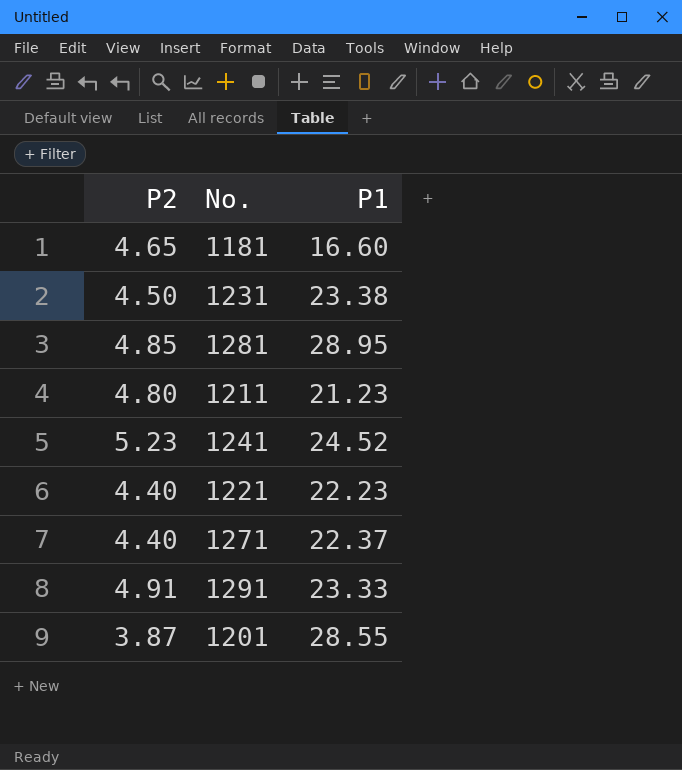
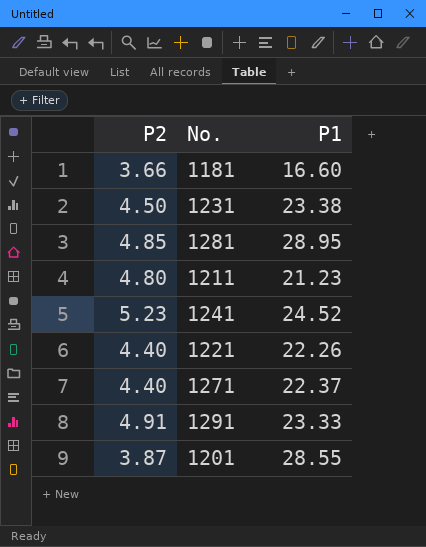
1181 | P2: 4.65 -> 3.66
1221 | P1: 22.23 -> 22.26

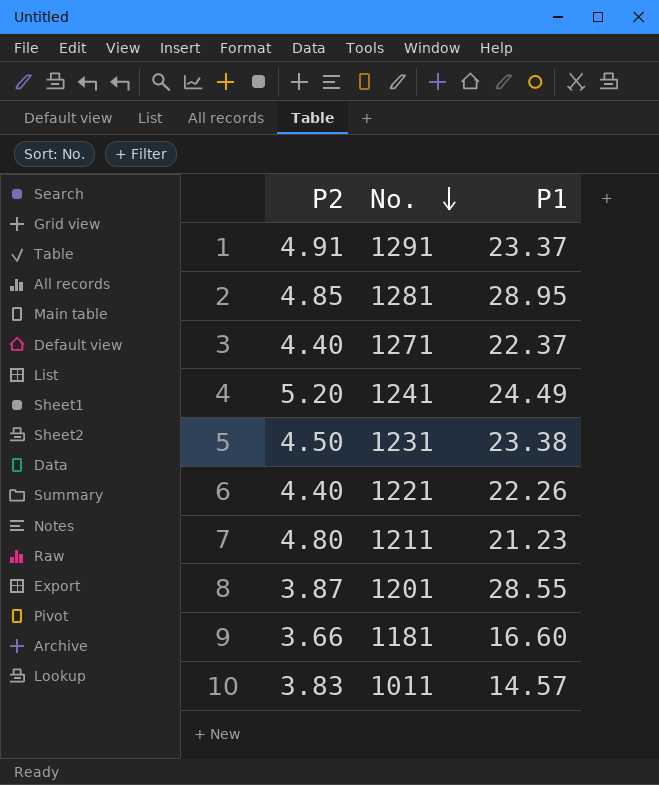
row order: none -> No. descending
1291 | P1: 23.33 -> 23.37
1241 | P2: 5.23 -> 5.20
1241 | P1: 24.52 -> 24.49
row 1011: none -> 3.83 | 14.57

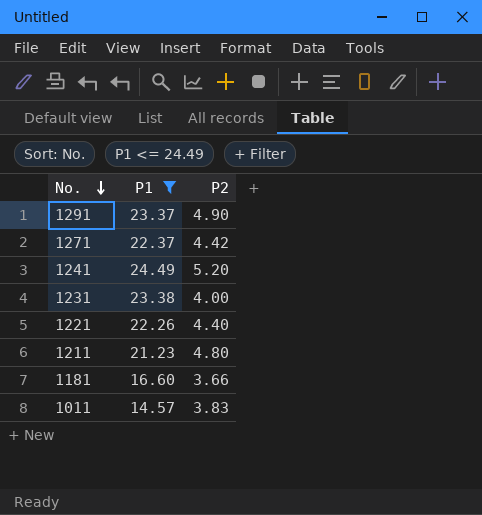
filter: none -> P1 <= 24.49
column P2 | position: 1 -> 3
1291 | P2: 4.91 -> 4.90
1271 | P2: 4.40 -> 4.42
1231 | P2: 4.50 -> 4.00

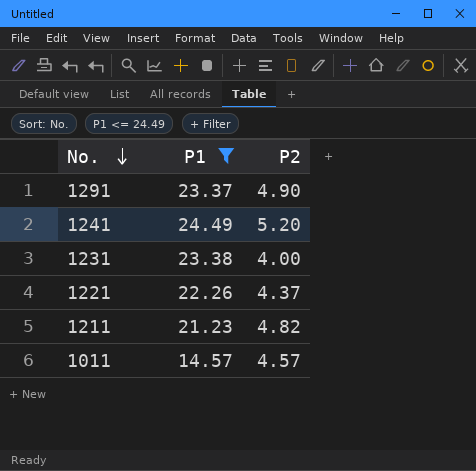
row 1271: 22.37 | 4.42 -> none
row 1181: 16.60 | 3.66 -> none
1221 | P2: 4.40 -> 4.37
1211 | P2: 4.80 -> 4.82
1011 | P2: 3.83 -> 4.57

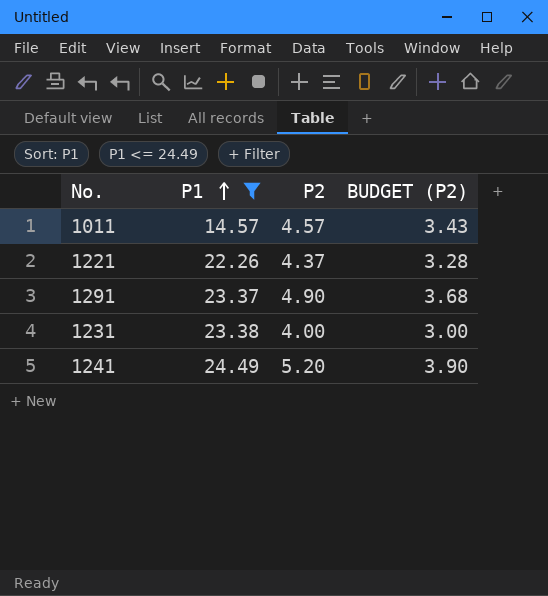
row order: No. descending -> P1 ascending
column BUDGET (P2) | formula: none -> [P2] * 0.75
row 1211: 21.23 | 4.82 -> none

